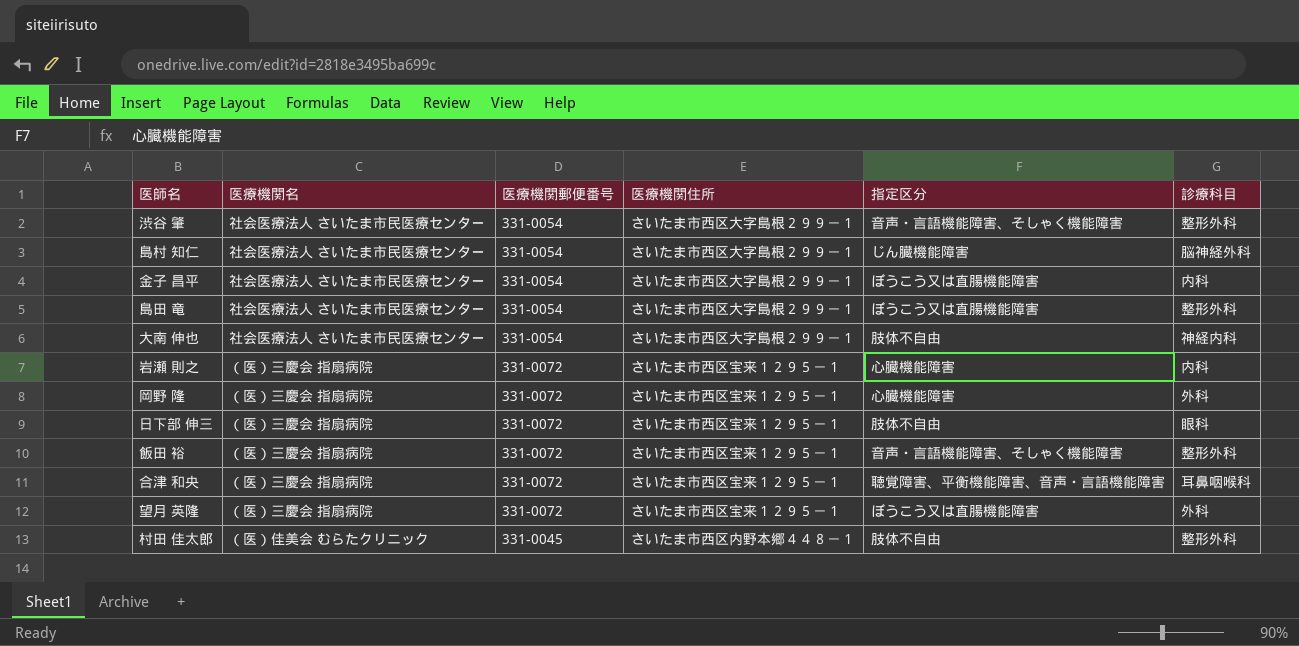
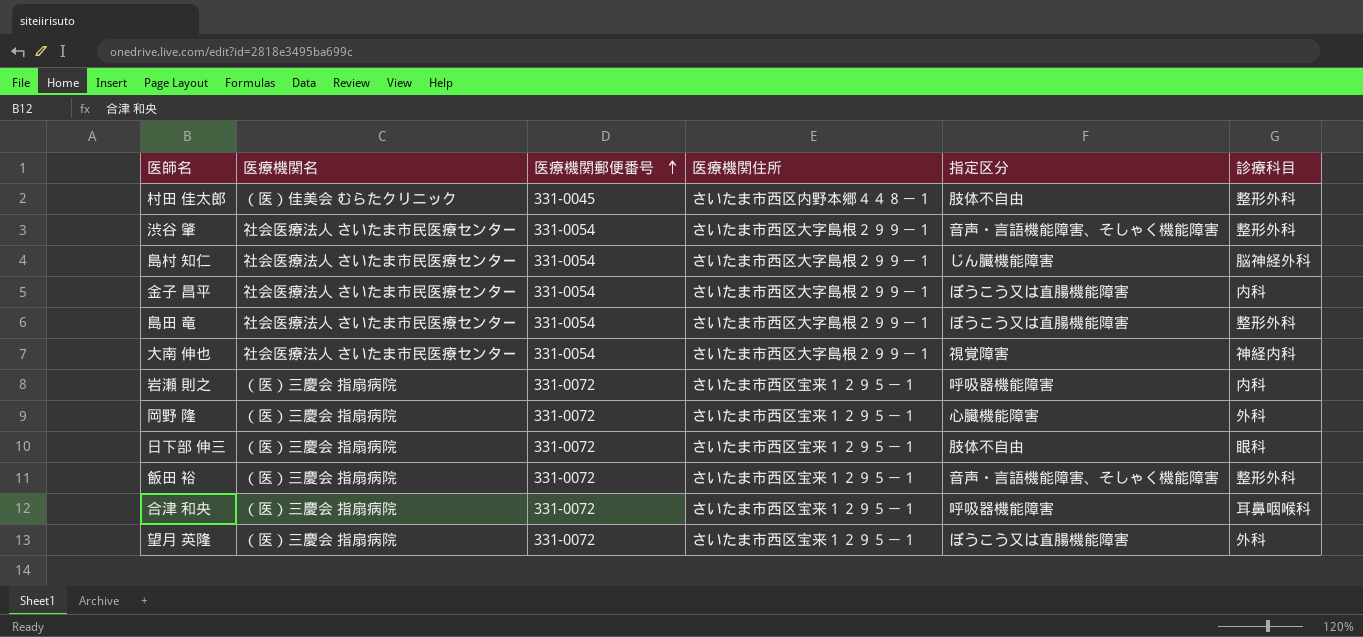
row order: none -> 医療機関郵便番号 ascending
大南 伸也 | 指定区分: 肢体不自由 -> 視覚障害
岩瀬 則之 | 指定区分: 心臓機能障害 -> 呼吸器機能障害
合津 和央 | 指定区分: 聴覚障害、平衡機能障害、音声・言語機能障害 -> 呼吸器機能障害

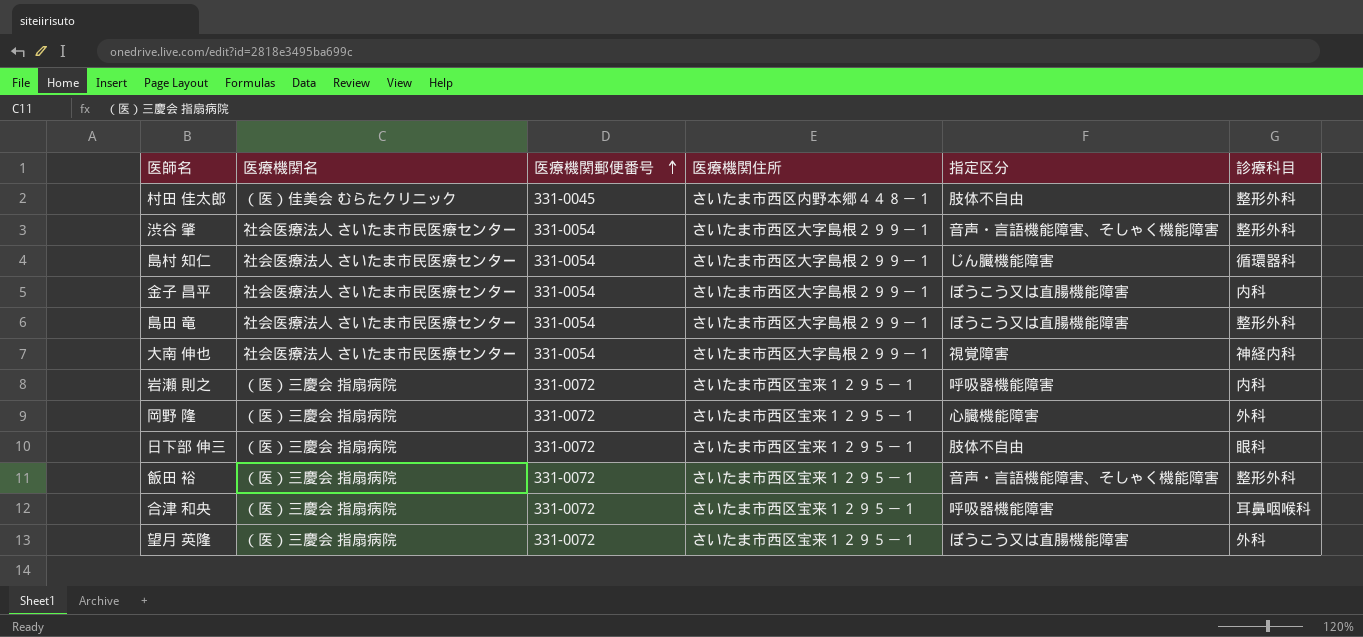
島村 知仁 | 診療科目: 脳神経外科 -> 循環器科

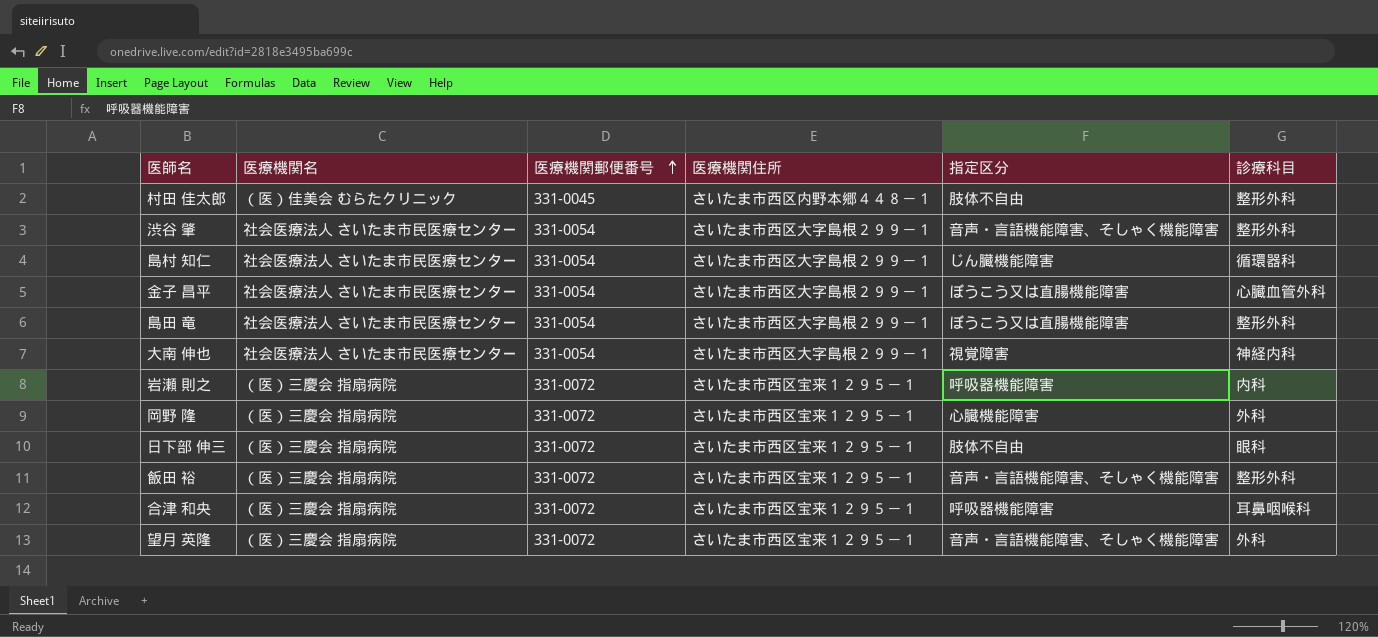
金子 昌平 | 診療科目: 内科 -> 心臓血管外科
望月 英隆 | 指定区分: ぼうこう又は直腸機能障害 -> 音声・言語機能障害、そしゃく機能障害

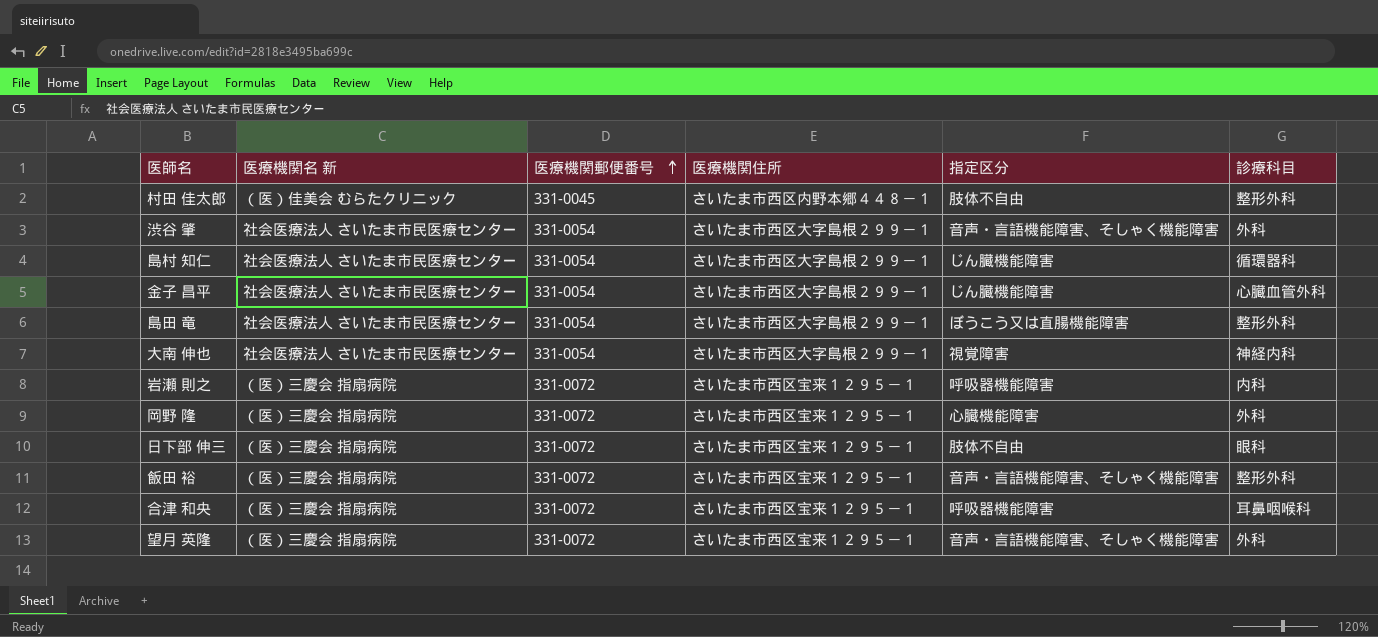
column name: 医療機関名 -> 医療機関名 新
渋谷 肇 | 診療科目: 整形外科 -> 外科
金子 昌平 | 指定区分: ぼうこう又は直腸機能障害 -> じん臓機能障害

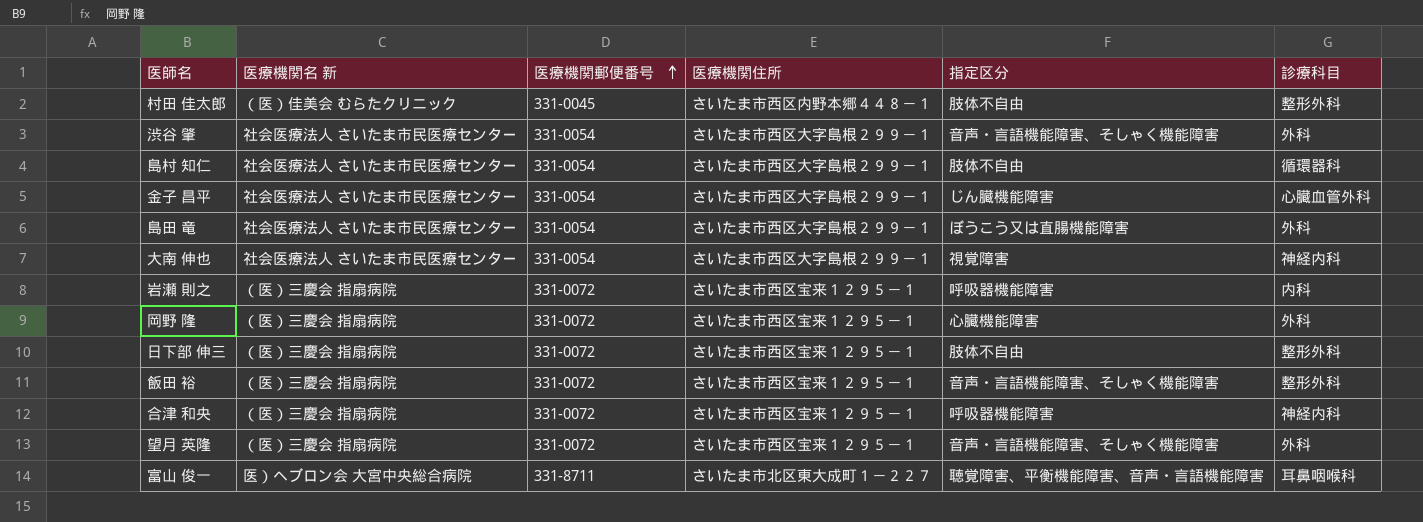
島村 知仁 | 指定区分: じん臓機能障害 -> 肢体不自由
島田 竜 | 診療科目: 整形外科 -> 外科
日下部 伸三 | 診療科目: 眼科 -> 整形外科
合津 和央 | 診療科目: 耳鼻咽喉科 -> 神経内科
row 富山 俊一: none -> 医）ヘブロン会 大宮中央総合病院 | 331-8711 | さいたま市北区東大成町１－２２７ | 聴覚障害、平衡機能障害、音声・言語機能障害 | 耳鼻咽喉科

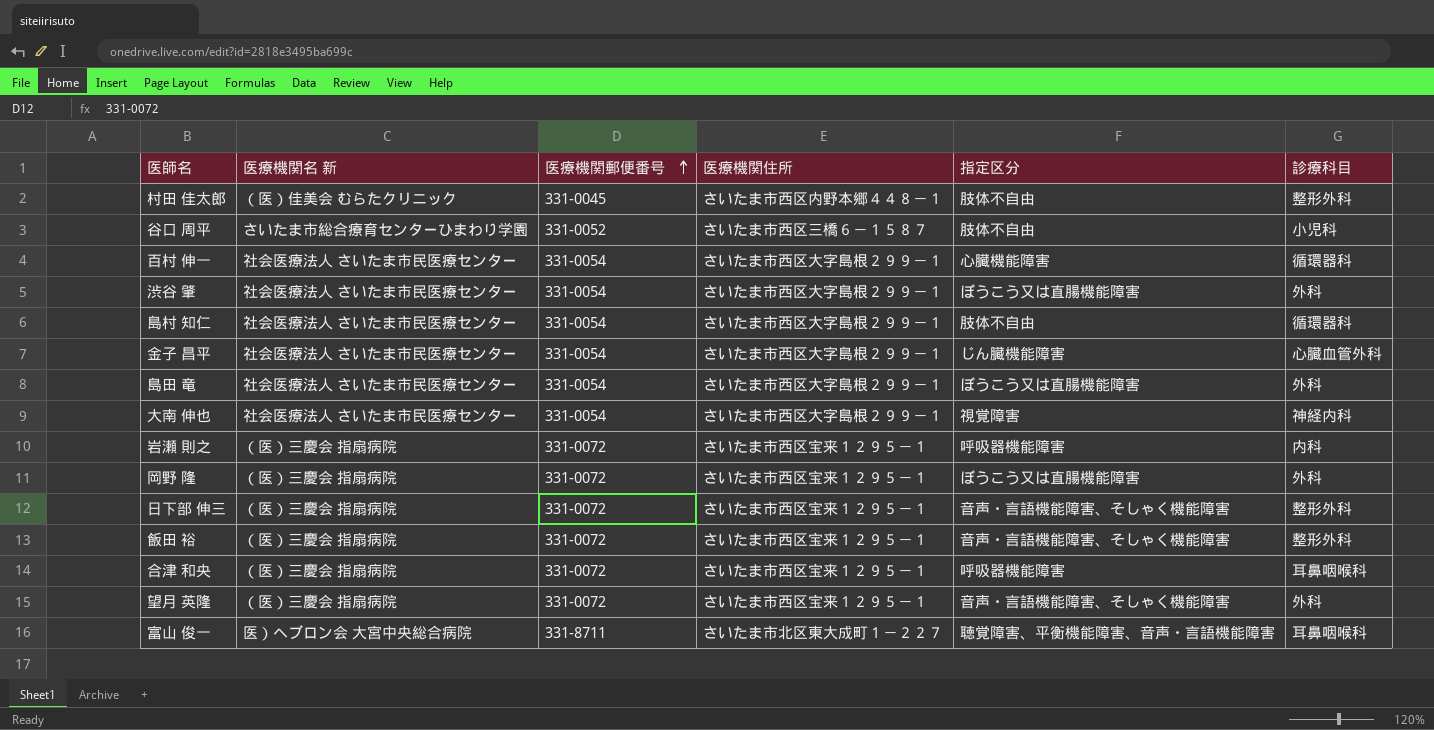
row 谷口 周平: none -> さいたま市総合療育センターひまわり学園 | 331-0052 | さいたま市西区三橋６－１５８７ | 肢体不自由 | 小児科
row 百村 伸一: none -> 社会医療法人 さいたま市民医療センター | 331-0054 | さいたま市西区大字島根２９９－１ | 心臓機能障害 | 循環器科
渋谷 肇 | 指定区分: 音声・言語機能障害、そしゃく機能障害 -> ぼうこう又は直腸機能障害
岡野 隆 | 指定区分: 心臓機能障害 -> ぼうこう又は直腸機能障害
日下部 伸三 | 指定区分: 肢体不自由 -> 音声・言語機能障害、そしゃく機能障害
合津 和央 | 診療科目: 神経内科 -> 耳鼻咽喉科

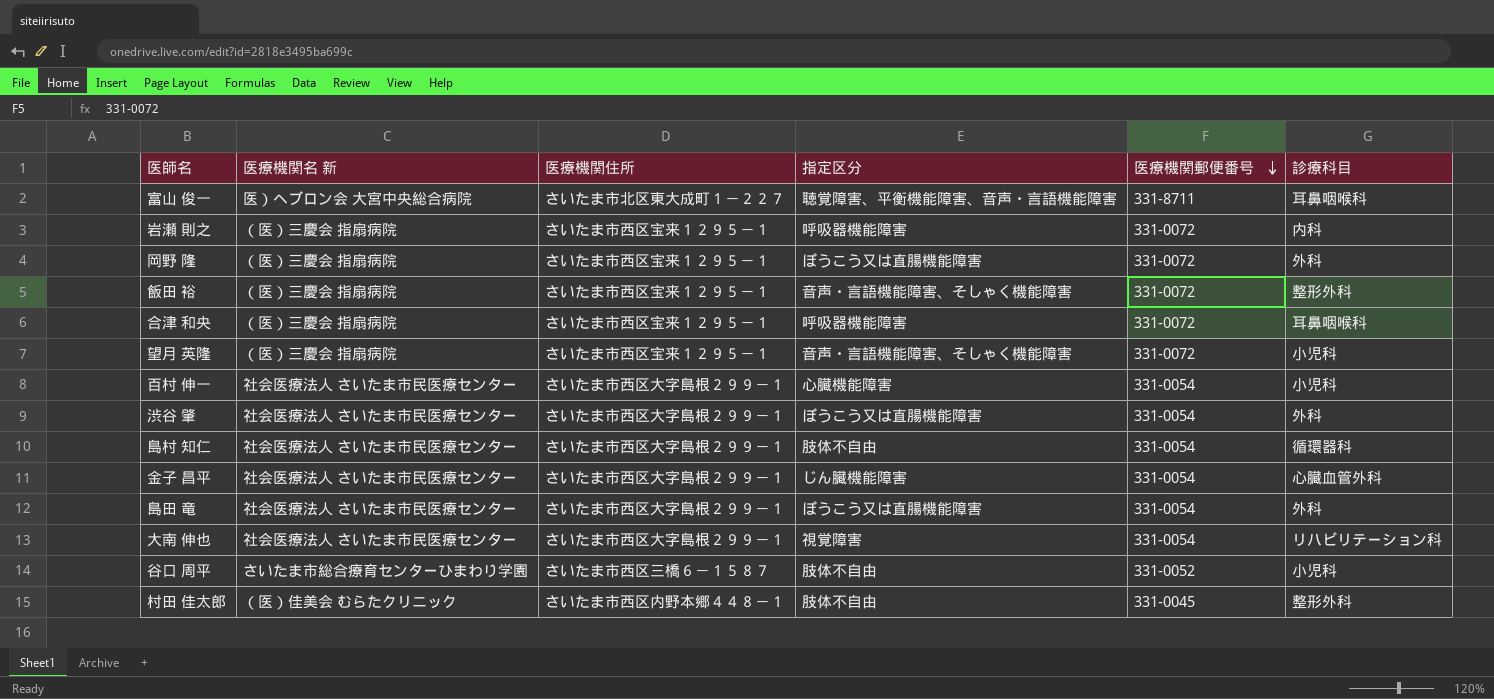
row order: 医療機関郵便番号 ascending -> 医療機関郵便番号 descending
column 医療機関郵便番号 | position: 3 -> 5
row 日下部 伸三: （医）三慶会 指扇病院 | 331-0072 | さいたま市西区宝来１２９５－１ | 音声・言語機能障害、そしゃく機能障害 | 整形外科 -> none
望月 英隆 | 診療科目: 外科 -> 小児科
百村 伸一 | 診療科目: 循環器科 -> 小児科
大南 伸也 | 診療科目: 神経内科 -> リハビリテーション科

